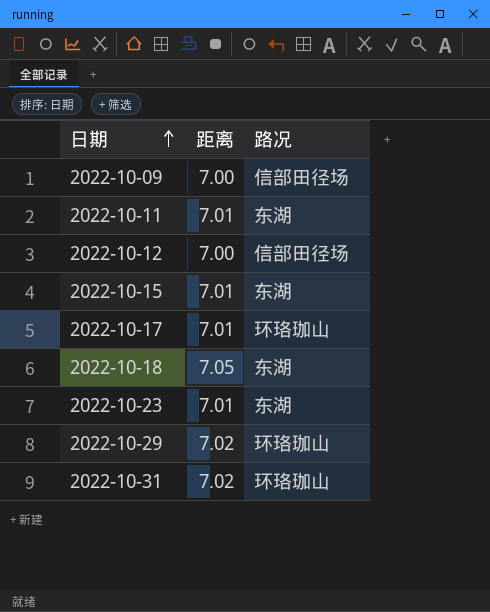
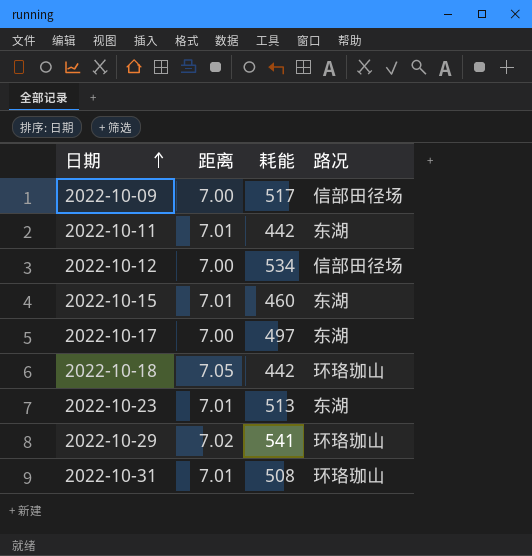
column 耗能 | position: none -> 3
2022-10-17 | 距离: 7.01 -> 7.00
2022-10-17 | 路况: 环珞珈山 -> 东湖
2022-10-18 | 路况: 东湖 -> 环珞珈山
2022-10-31 | 距离: 7.02 -> 7.01

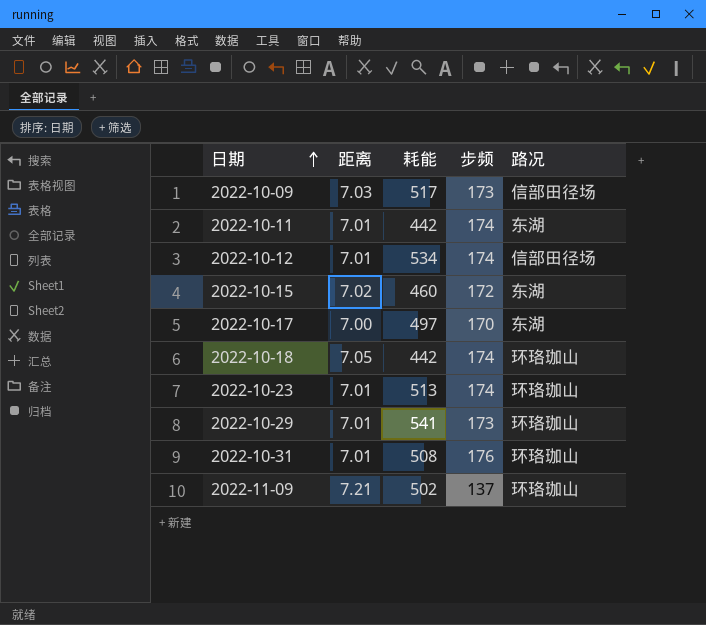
column 步频 | position: none -> 4
2022-10-09 | 距离: 7.00 -> 7.03
2022-10-12 | 距离: 7.00 -> 7.01
2022-10-15 | 距离: 7.01 -> 7.02
2022-10-23 | 路况: 东湖 -> 环珞珈山
2022-10-29 | 距离: 7.02 -> 7.01
row 2022-11-09: none -> 7.21 | 502 | 137 | 环珞珈山

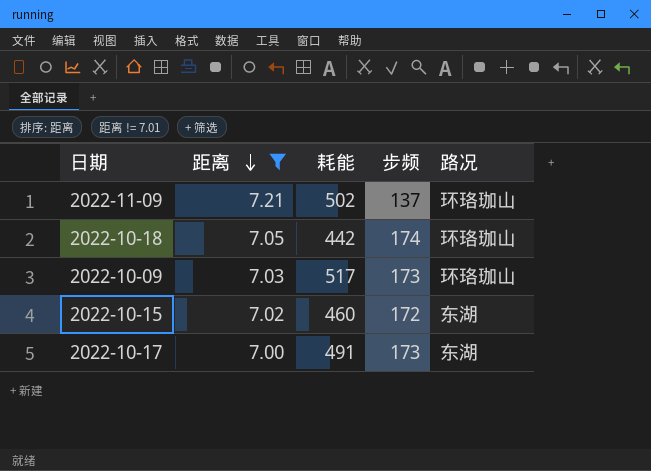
filter: none -> 距离 != 7.01
row order: 日期 ascending -> 距离 descending
2022-10-09 | 路况: 信部田径场 -> 环珞珈山
2022-10-17 | 耗能: 497 -> 491
2022-10-17 | 步频: 170 -> 173

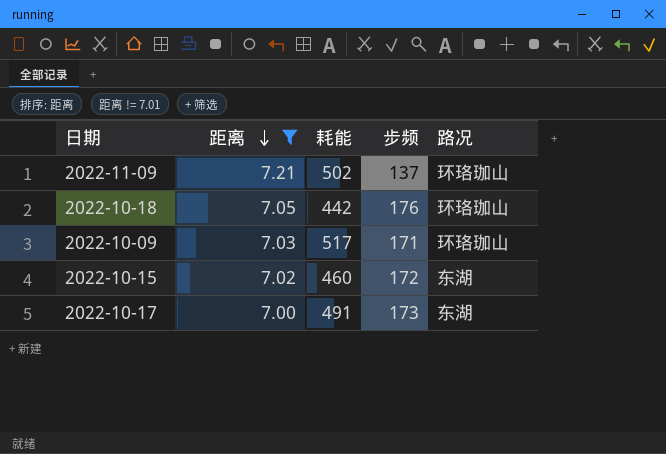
2022-10-18 | 步频: 174 -> 176
2022-10-09 | 步频: 173 -> 171

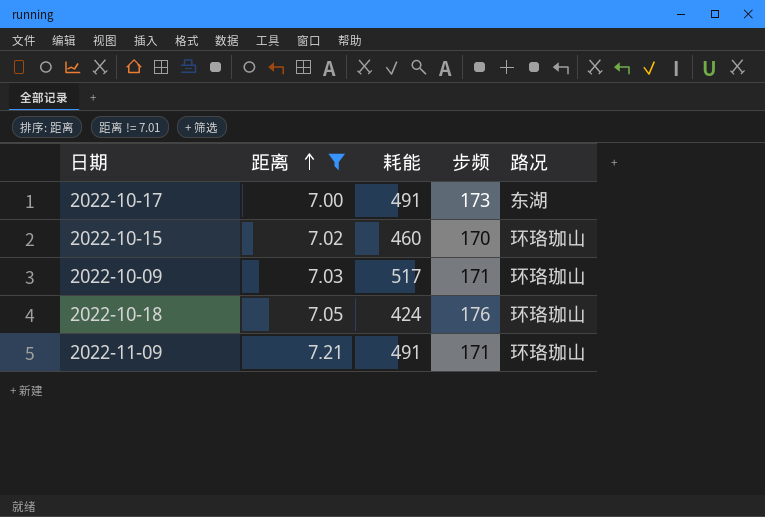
row order: 距离 descending -> 距离 ascending
2022-10-15 | 步频: 172 -> 170
2022-10-15 | 路况: 东湖 -> 环珞珈山
2022-10-18 | 耗能: 442 -> 424
2022-11-09 | 耗能: 502 -> 491
2022-11-09 | 步频: 137 -> 171

